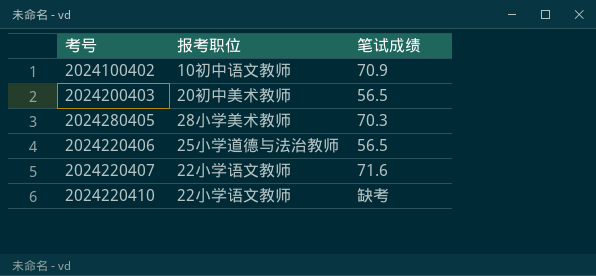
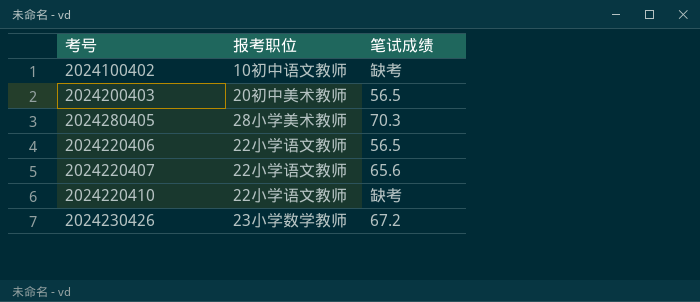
2024100402 | 笔试成绩: 70.9 -> 缺考
2024220406 | 报考职位: 25小学道德与法治教师 -> 22小学语文教师
2024220407 | 笔试成绩: 71.6 -> 65.6
row 2024230426: none -> 23小学数学教师 | 67.2

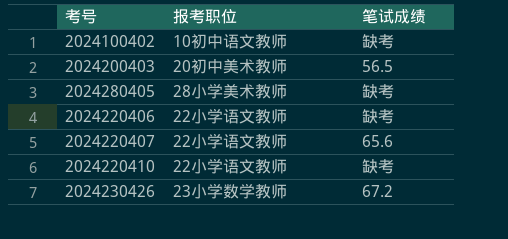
2024280405 | 笔试成绩: 70.3 -> 缺考
2024220406 | 笔试成绩: 56.5 -> 缺考

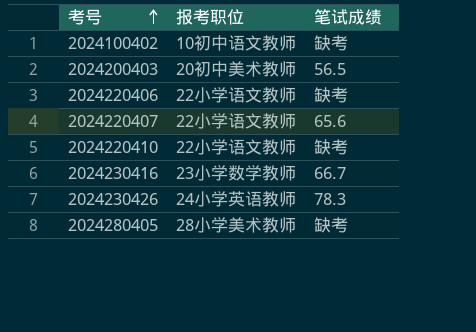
row order: none -> 考号 ascending
row 2024230416: none -> 23小学数学教师 | 66.7
2024230426 | 报考职位: 23小学数学教师 -> 24小学英语教师
2024230426 | 笔试成绩: 67.2 -> 78.3

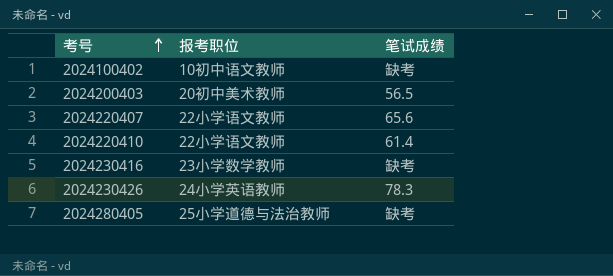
row 2024220406: 22小学语文教师 | 缺考 -> none
2024220410 | 笔试成绩: 缺考 -> 61.4
2024230416 | 笔试成绩: 66.7 -> 缺考
2024280405 | 报考职位: 28小学美术教师 -> 25小学道德与法治教师

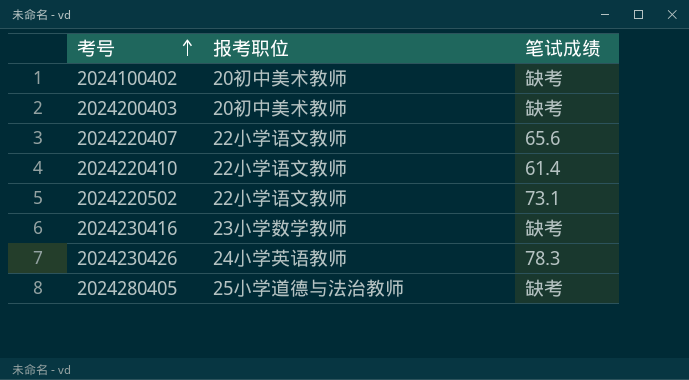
2024100402 | 报考职位: 10初中语文教师 -> 20初中美术教师
2024200403 | 笔试成绩: 56.5 -> 缺考
row 2024220502: none -> 22小学语文教师 | 73.1

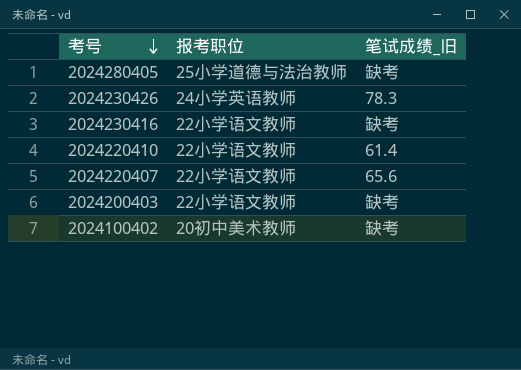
row order: 考号 ascending -> 考号 descending
column name: 笔试成绩 -> 笔试成绩_旧
row 2024220502: 22小学语文教师 | 73.1 -> none
2024230416 | 报考职位: 23小学数学教师 -> 22小学语文教师
2024200403 | 报考职位: 20初中美术教师 -> 22小学语文教师

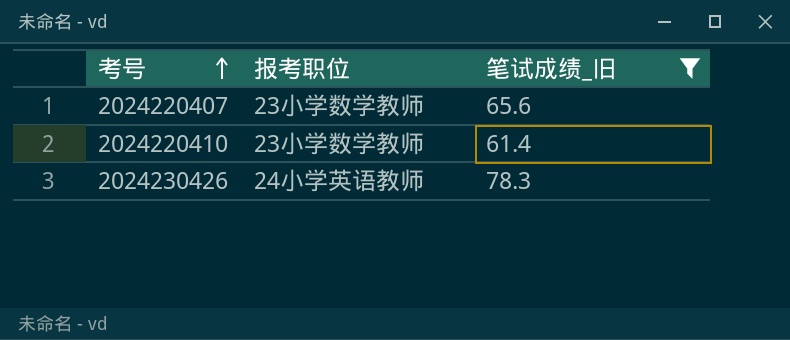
filter: none -> 笔试成绩_旧 != 缺考
row order: 考号 descending -> 考号 ascending
2024220407 | 报考职位: 22小学语文教师 -> 23小学数学教师
2024220410 | 报考职位: 22小学语文教师 -> 23小学数学教师

